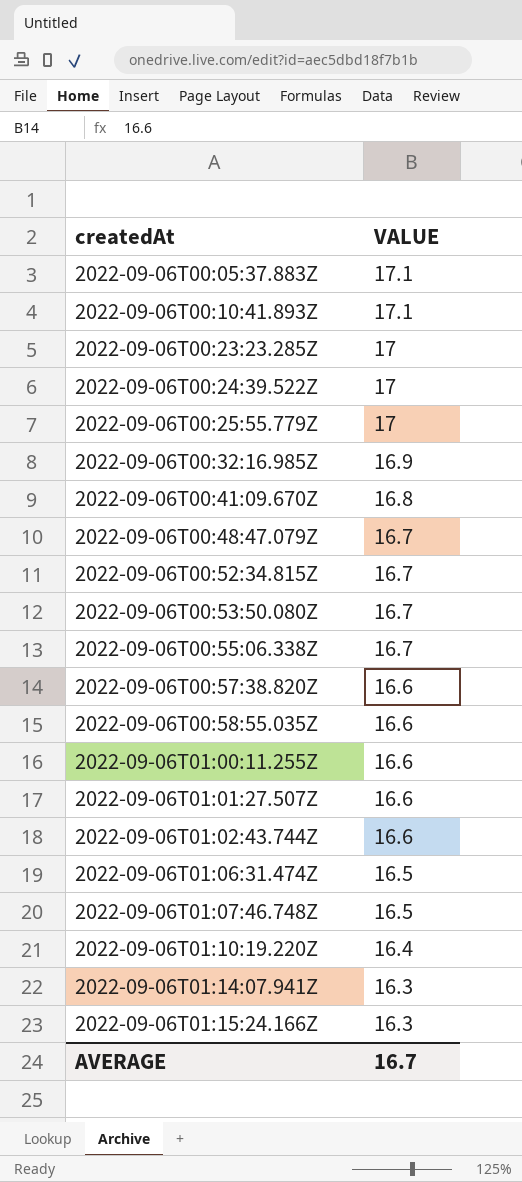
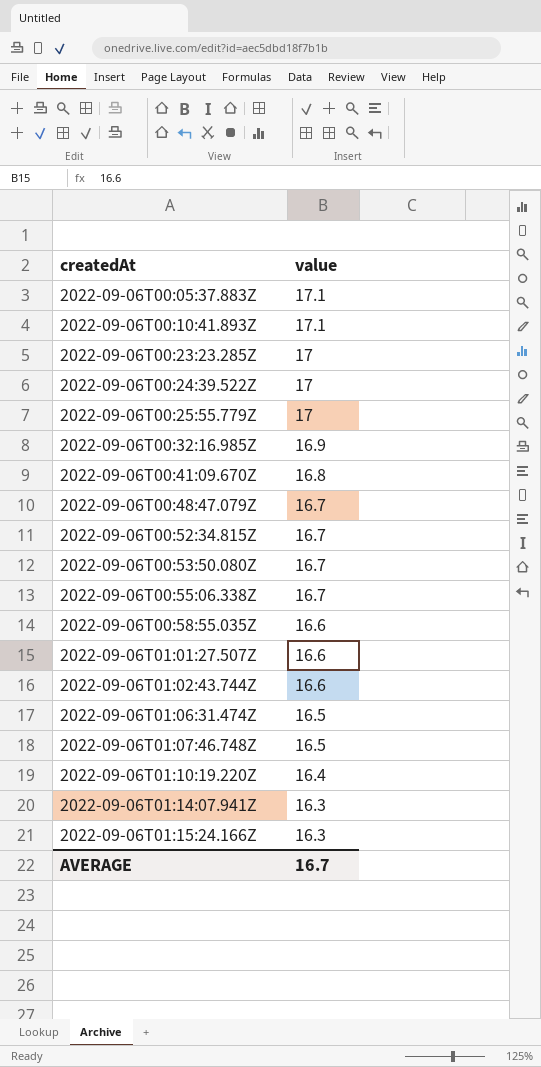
column name: VALUE -> value
row 2022-09-06T00:57:38.820Z: 16.6 -> none
row 2022-09-06T01:00:11.255Z: 16.6 -> none

